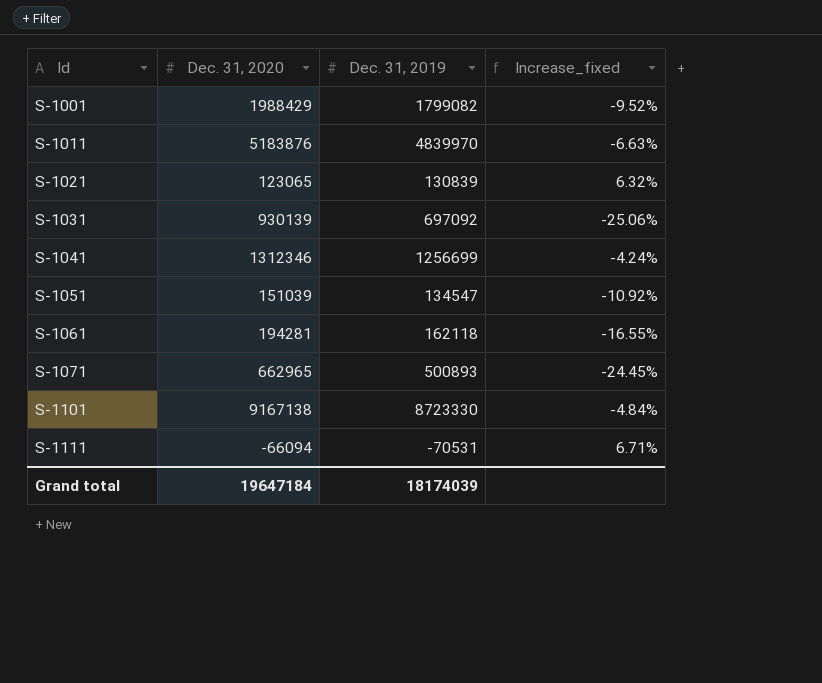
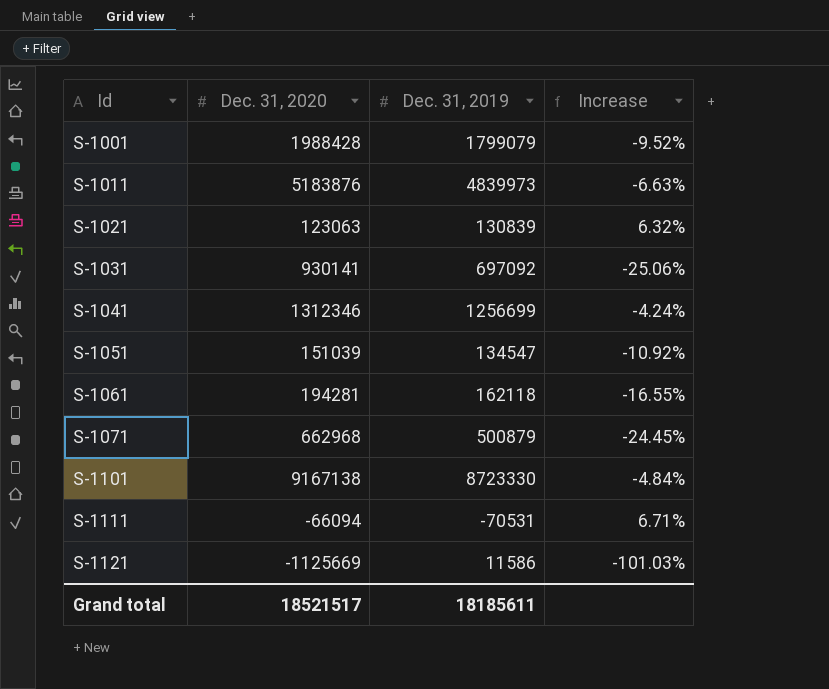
column name: Increase_fixed -> Increase
S-1001 | Dec. 31, 2020: 1988429 -> 1988428
S-1001 | Dec. 31, 2019: 1799082 -> 1799079
S-1011 | Dec. 31, 2019: 4839970 -> 4839973
S-1021 | Dec. 31, 2020: 123065 -> 123063
S-1031 | Dec. 31, 2020: 930139 -> 930141
S-1071 | Dec. 31, 2020: 662965 -> 662968
S-1071 | Dec. 31, 2019: 500893 -> 500879
row S-1121: none -> -1125669 | 11586 | -101.03%
Grand total | Dec. 31, 2020: 19647184 -> 18521517
Grand total | Dec. 31, 2019: 18174039 -> 18185611

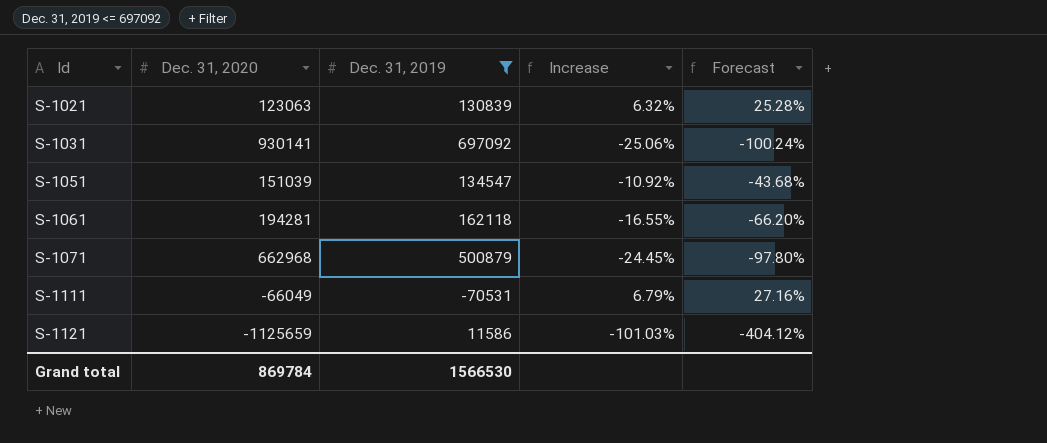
filter: none -> Dec. 31, 2019 <= 697092
column Forecast | formula: none -> [Increase] * 4
S-1111 | Dec. 31, 2020: -66094 -> -66049
S-1111 | Increase: 6.71% -> 6.79%
S-1121 | Dec. 31, 2020: -1125669 -> -1125659
Grand total | Dec. 31, 2020: 18521517 -> 869784
Grand total | Dec. 31, 2019: 18185611 -> 1566530

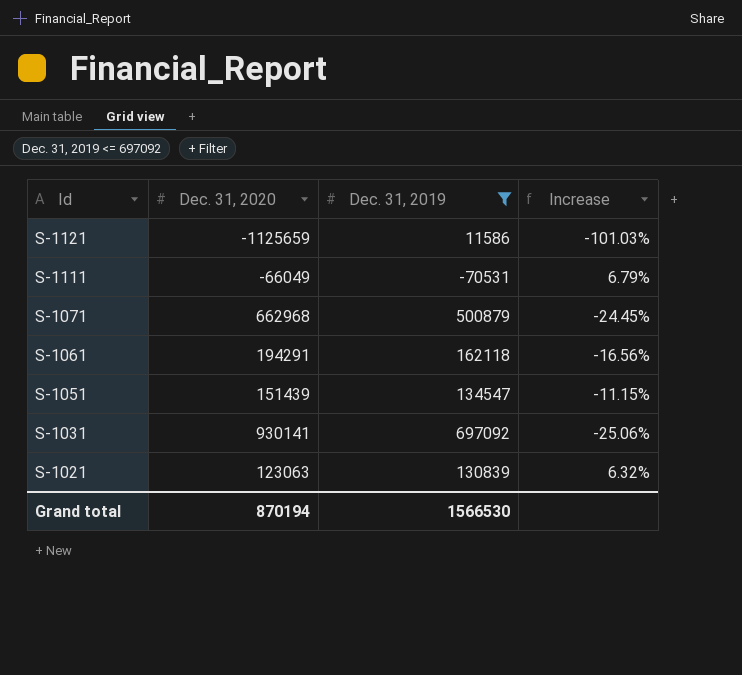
row order: Id ascending -> Id descending
column Forecast | formula: [Increase] * 4 -> none
S-1061 | Dec. 31, 2020: 194281 -> 194291
S-1061 | Increase: -16.55% -> -16.56%
S-1051 | Dec. 31, 2020: 151039 -> 151439
S-1051 | Increase: -10.92% -> -11.15%
Grand total | Dec. 31, 2020: 869784 -> 870194

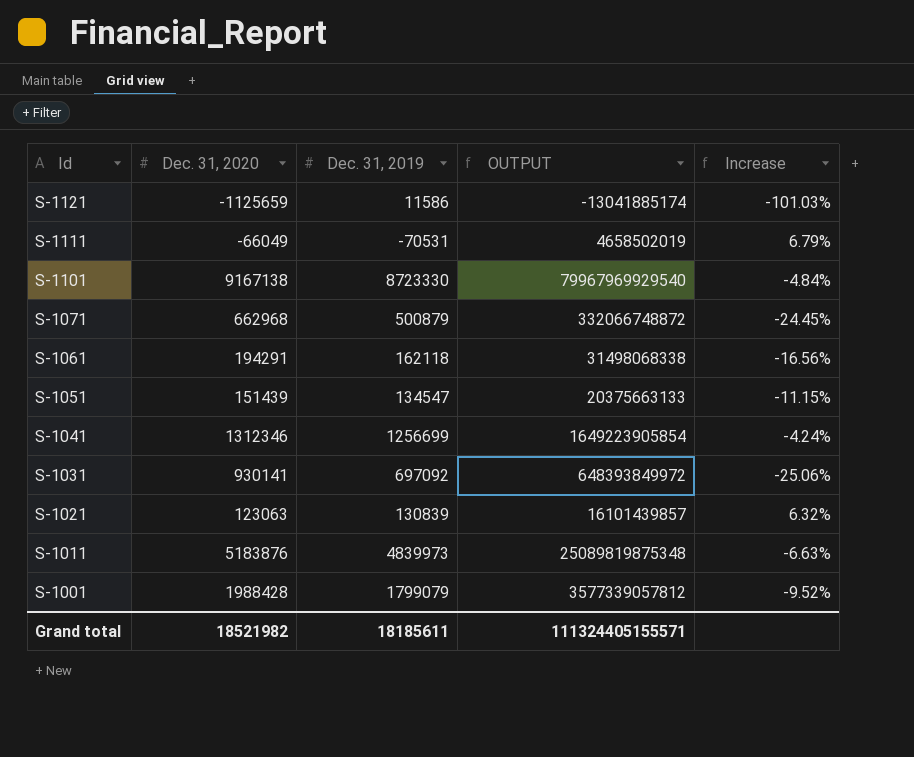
filter: Dec. 31, 2019 <= 697092 -> none
column OUTPUT | formula: none -> [Dec. 31, 2020] * [Dec. 31, 2019]
Grand total | Dec. 31, 2020: 870194 -> 18521982
Grand total | Dec. 31, 2019: 1566530 -> 18185611

